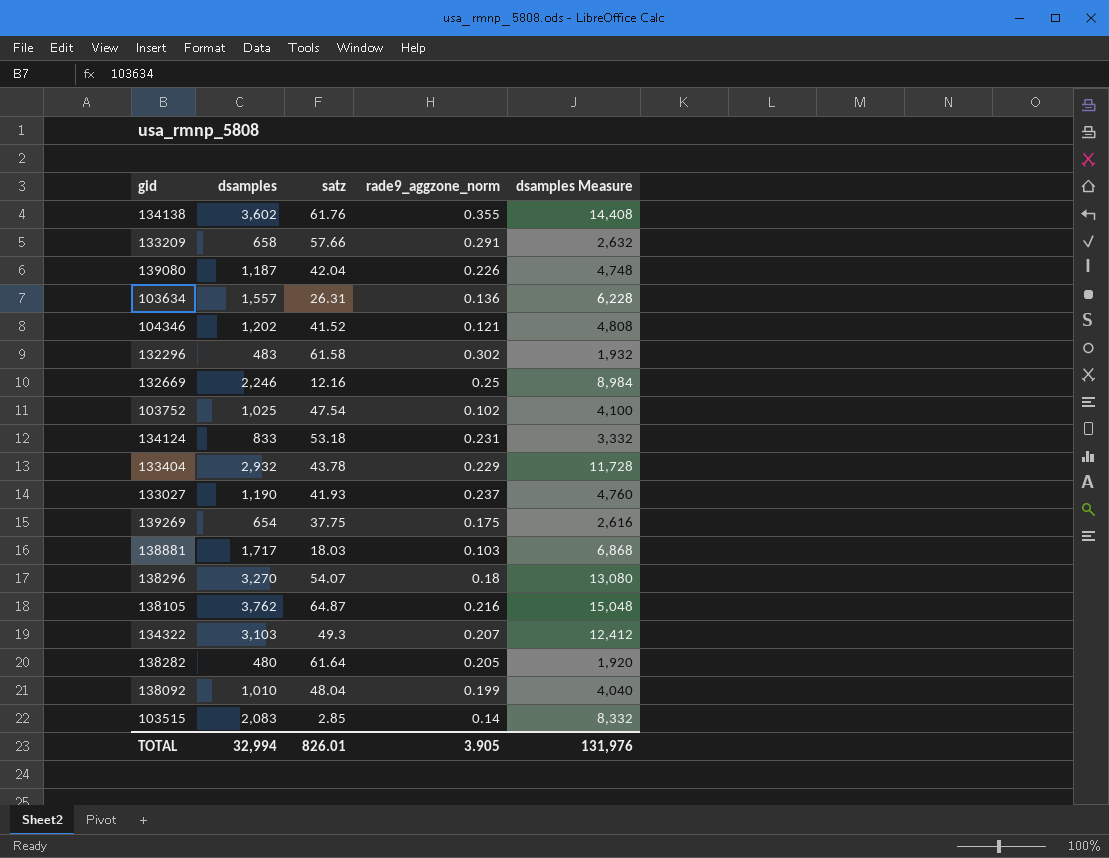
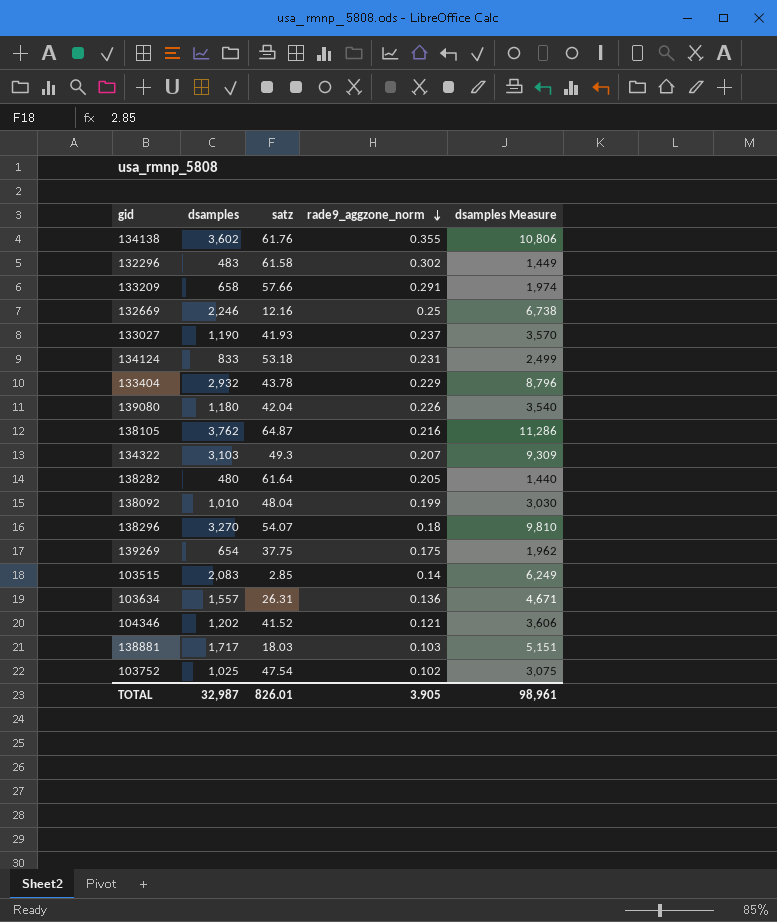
row order: none -> rade9_aggzone_norm descending
column dsamples Measure | formula: [dsamples] * 4 -> [dsamples] * 3
139080 | dsamples: 1,187 -> 1,180
TOTAL | dsamples: 32,994 -> 32,987
TOTAL | dsamples Measure: 131,976 -> 98,961

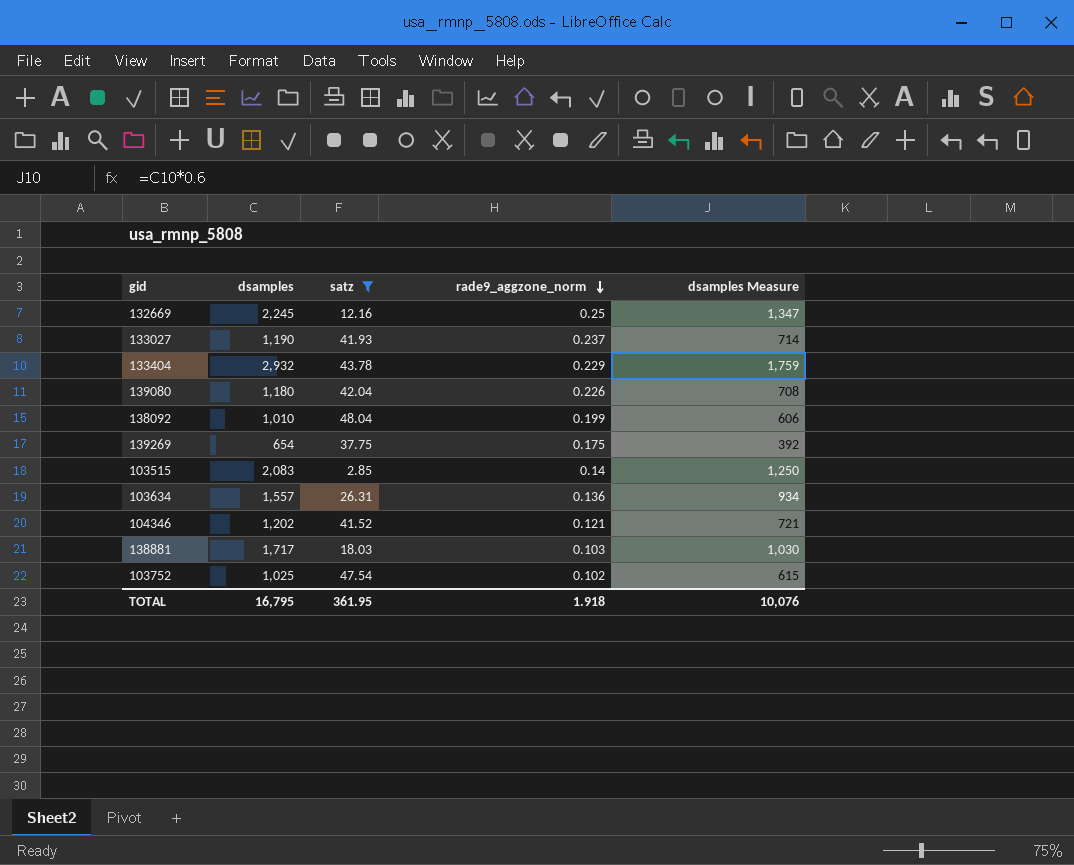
filter: none -> satz <= 48.04
column dsamples Measure | formula: [dsamples] * 3 -> [dsamples] * 0.6
132669 | dsamples: 2,246 -> 2,245
TOTAL | dsamples: 32,987 -> 16,795
TOTAL | satz: 826.01 -> 361.95
TOTAL | rade9_aggzone_norm: 3.905 -> 1.918
TOTAL | dsamples Measure: 98,961 -> 10,076

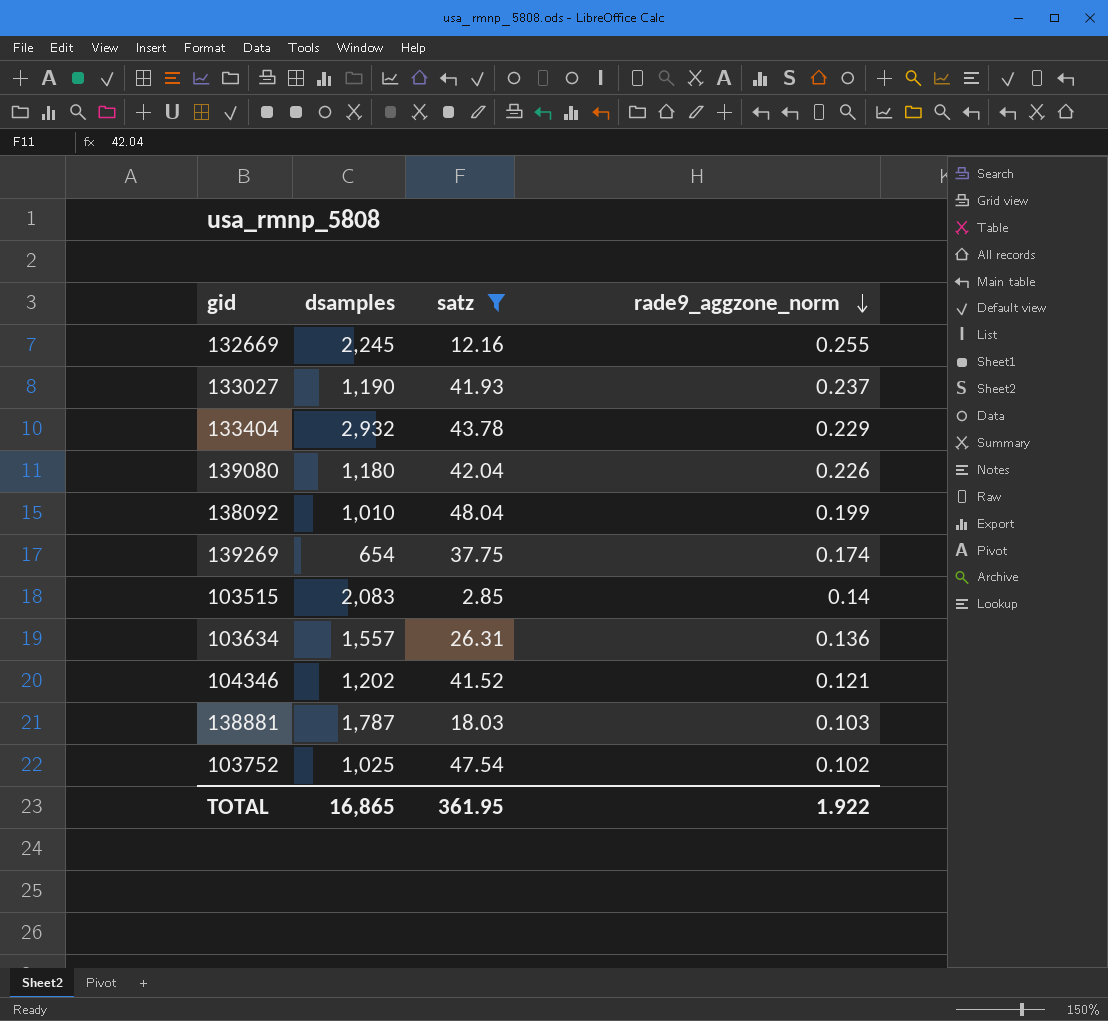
column dsamples Measure | formula: [dsamples] * 0.6 -> none
132669 | rade9_aggzone_norm: 0.25 -> 0.255
139269 | rade9_aggzone_norm: 0.175 -> 0.174
138881 | dsamples: 1,717 -> 1,787
TOTAL | dsamples: 16,795 -> 16,865
TOTAL | rade9_aggzone_norm: 1.918 -> 1.922

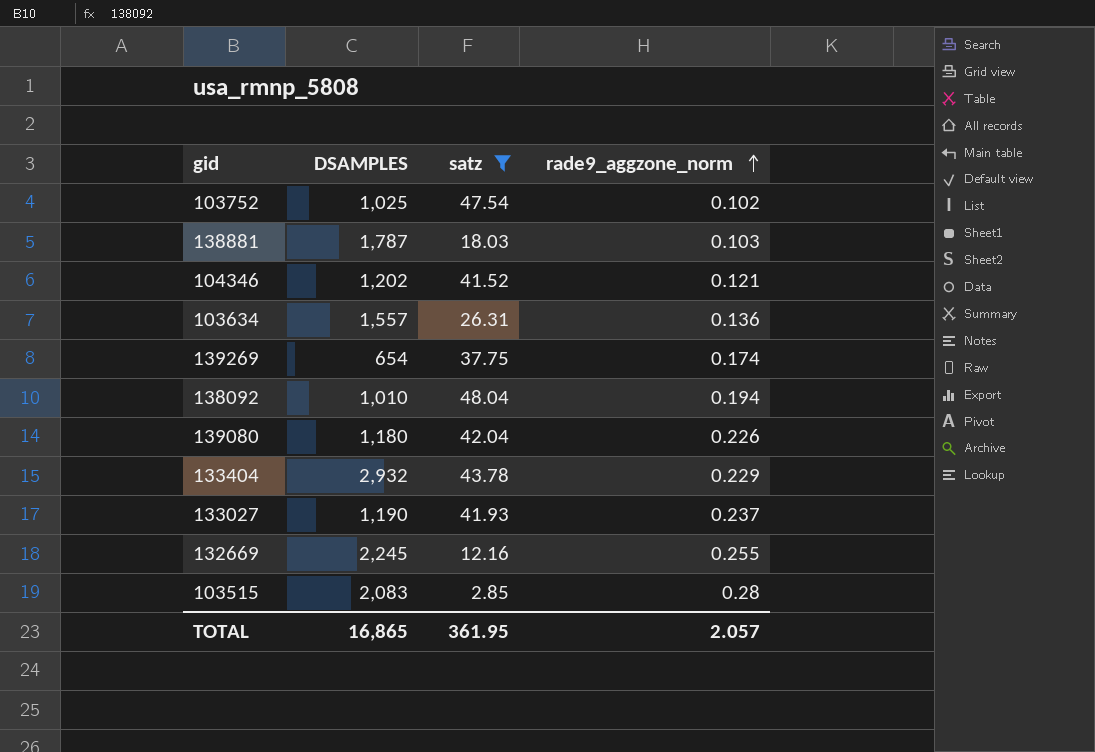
row order: rade9_aggzone_norm descending -> rade9_aggzone_norm ascending
column name: dsamples -> DSAMPLES
138092 | rade9_aggzone_norm: 0.199 -> 0.194
103515 | rade9_aggzone_norm: 0.14 -> 0.28
TOTAL | rade9_aggzone_norm: 1.922 -> 2.057

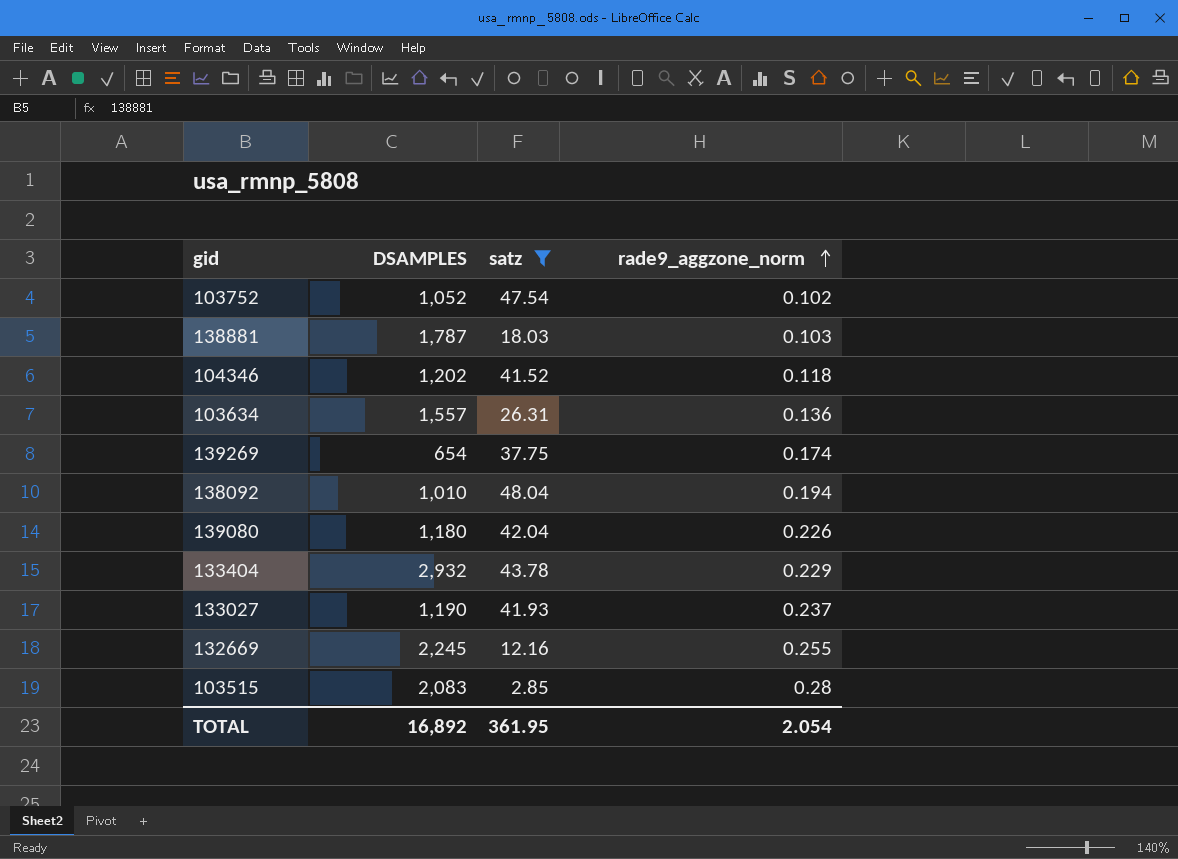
103752 | DSAMPLES: 1,025 -> 1,052
104346 | rade9_aggzone_norm: 0.121 -> 0.118
TOTAL | DSAMPLES: 16,865 -> 16,892
TOTAL | rade9_aggzone_norm: 2.057 -> 2.054

